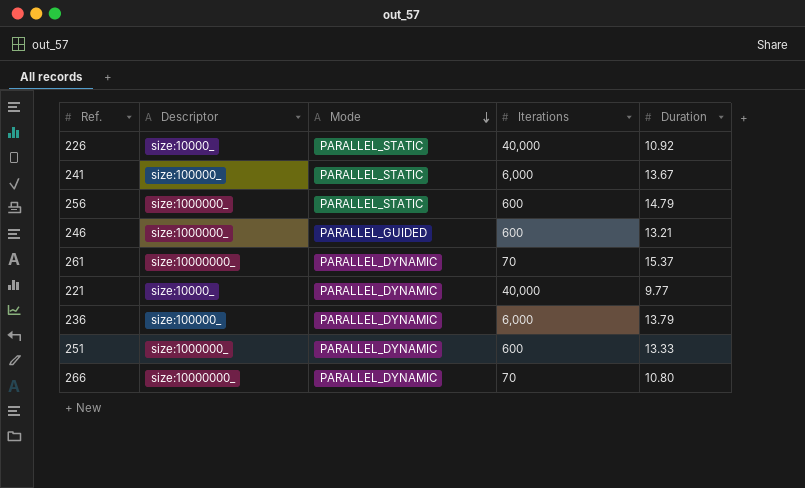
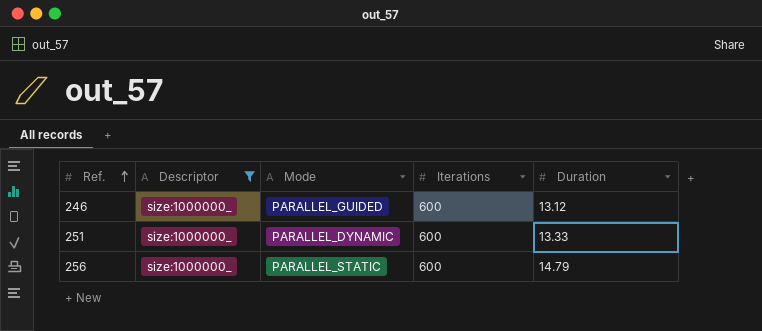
filter: none -> Descriptor = size:1000000_
row order: Mode descending -> Ref. ascending
246 | Duration: 13.21 -> 13.12

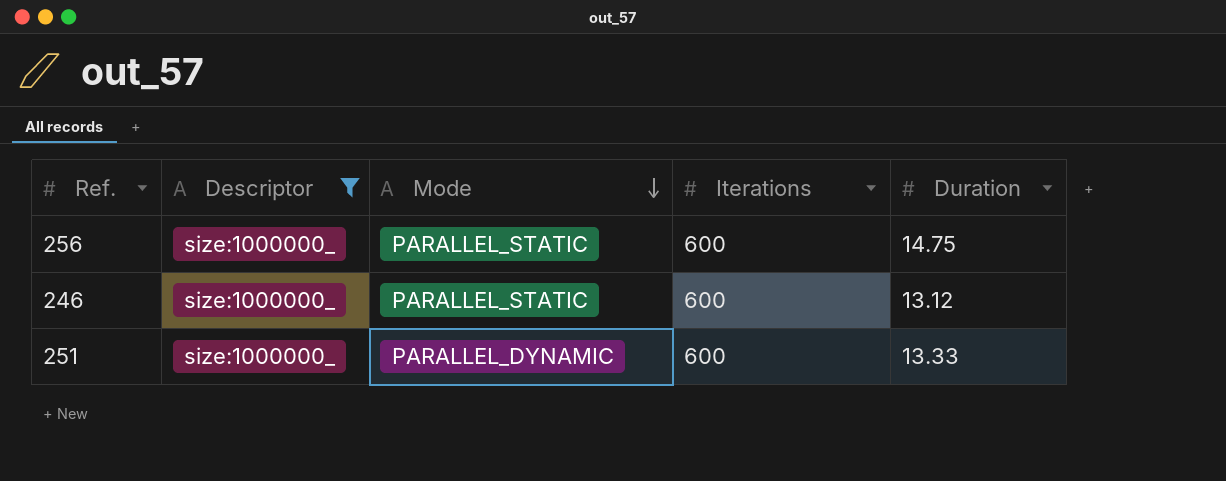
row order: Ref. ascending -> Mode descending
256 | Duration: 14.79 -> 14.75
246 | Mode: PARALLEL_GUIDED -> PARALLEL_STATIC

